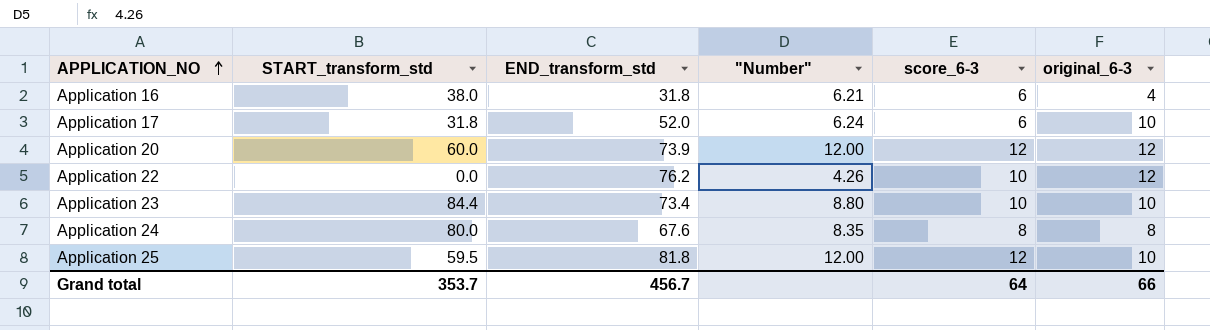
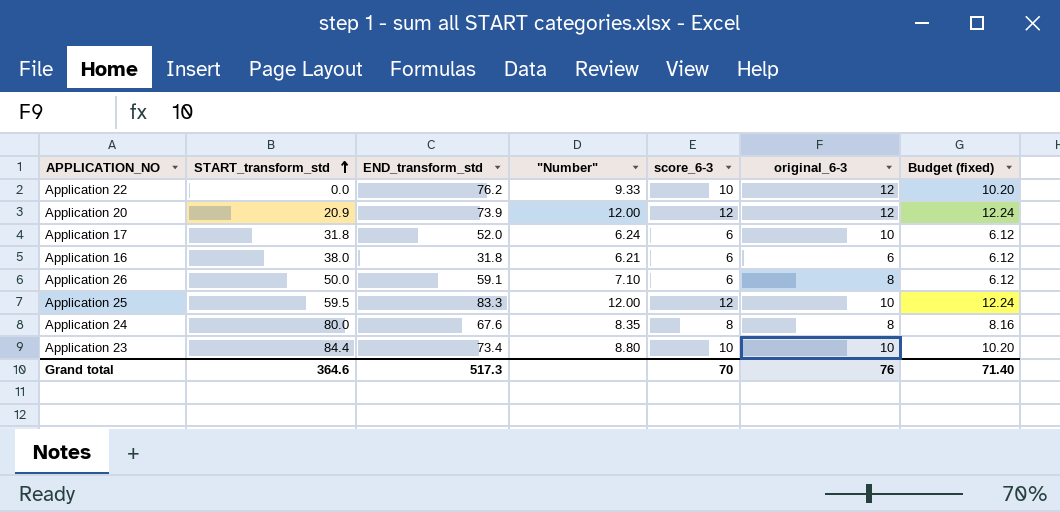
row order: APPLICATION_NO ascending -> START_transform_std ascending
column Budget (fixed) | formula: none -> [score_6-3] * 1.02
Application 22 | "Number": 4.26 -> 9.33
Application 20 | START_transform_std: 60.0 -> 20.9
Application 16 | original_6-3: 4 -> 6
row Application 26: none -> 50.0 | 59.1 | 7.10 | 6 | 8 | 6.12
Application 25 | END_transform_std: 81.8 -> 83.3
Grand total | START_transform_std: 353.7 -> 364.6
Grand total | END_transform_std: 456.7 -> 517.3
Grand total | score_6-3: 64 -> 70
Grand total | original_6-3: 66 -> 76

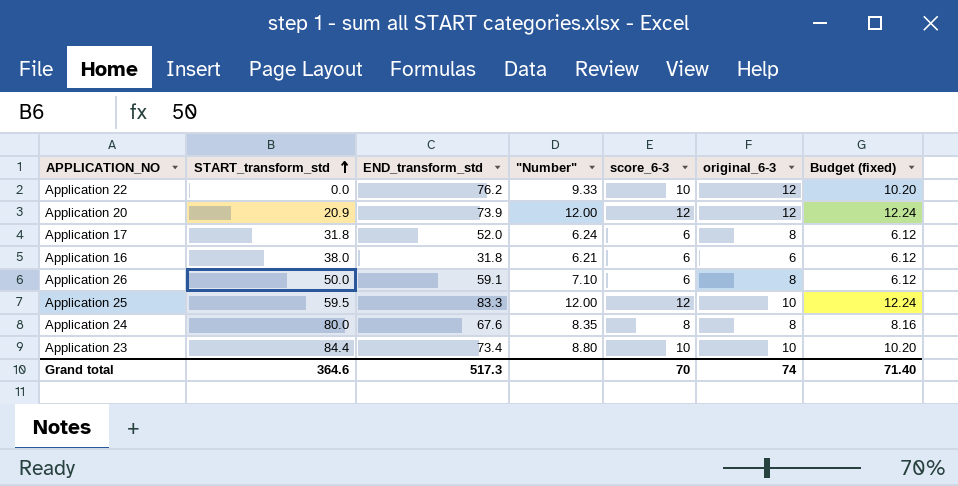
Application 17 | original_6-3: 10 -> 8
Grand total | original_6-3: 76 -> 74

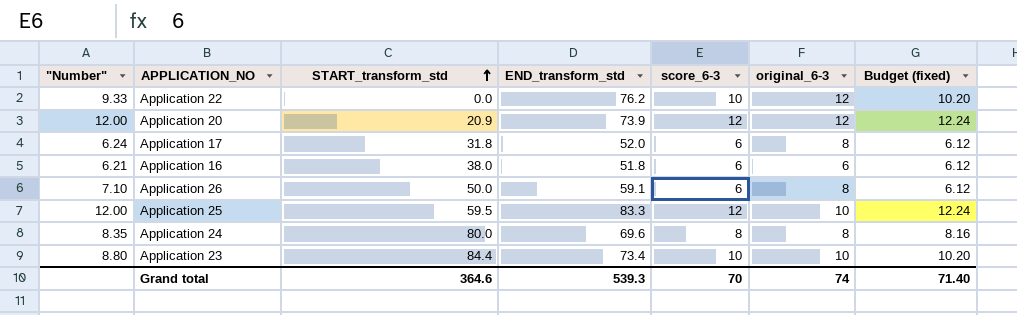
column "Number" | position: 4 -> 1
Application 16 | END_transform_std: 31.8 -> 51.8
Application 24 | END_transform_std: 67.6 -> 69.6
Grand total | END_transform_std: 517.3 -> 539.3

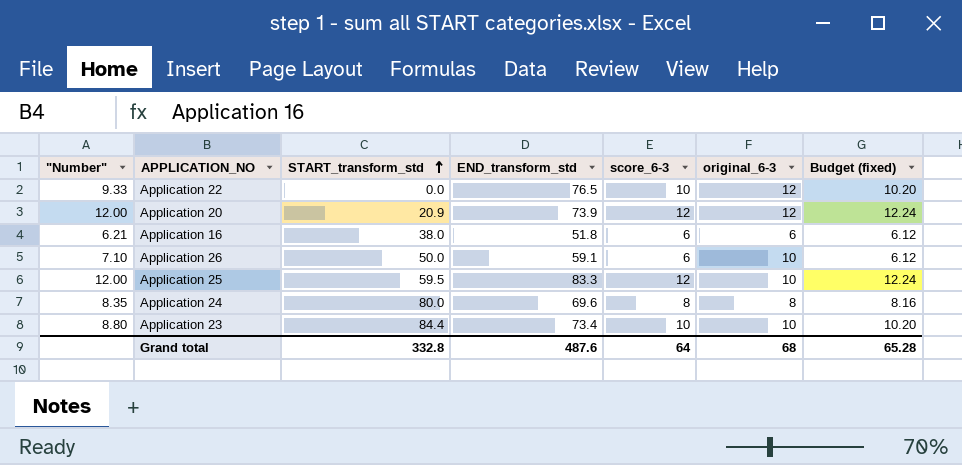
row Application 17: 6.24 | 31.8 | 52.0 | 6 | 8 | 6.12 -> none
Application 22 | END_transform_std: 76.2 -> 76.5
Application 26 | original_6-3: 8 -> 10
Grand total | START_transform_std: 364.6 -> 332.8
Grand total | END_transform_std: 539.3 -> 487.6
Grand total | score_6-3: 70 -> 64
Grand total | original_6-3: 74 -> 68
Grand total | Budget (fixed): 71.40 -> 65.28

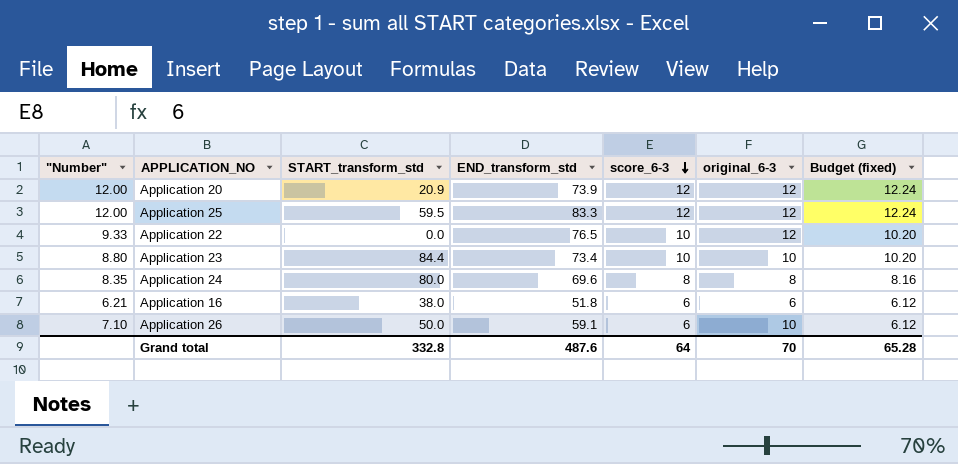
row order: START_transform_std ascending -> score_6-3 descending
Application 25 | original_6-3: 10 -> 12
Grand total | original_6-3: 68 -> 70

